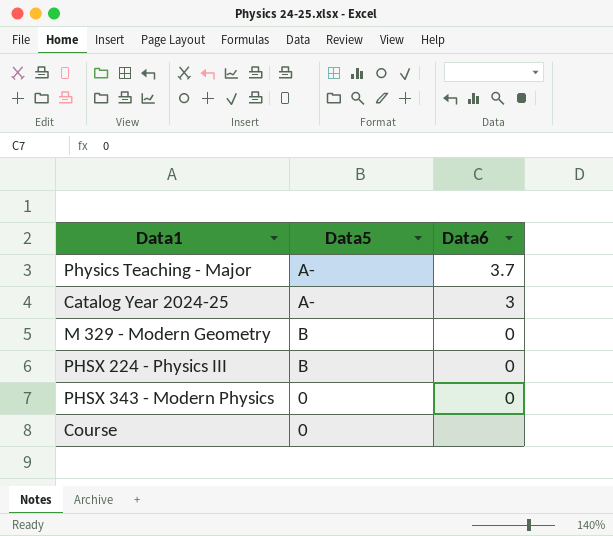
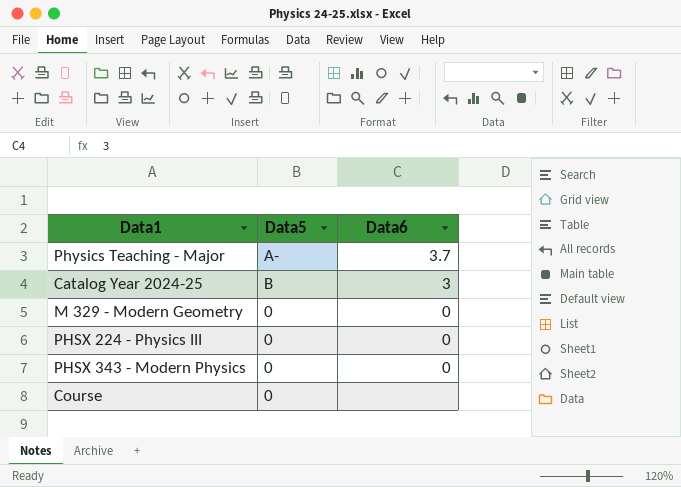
Catalog Year 2024-25 | Data5: A- -> B
M 329 - Modern Geometry | Data5: B -> 0
PHSX 224 - Physics III | Data5: B -> 0

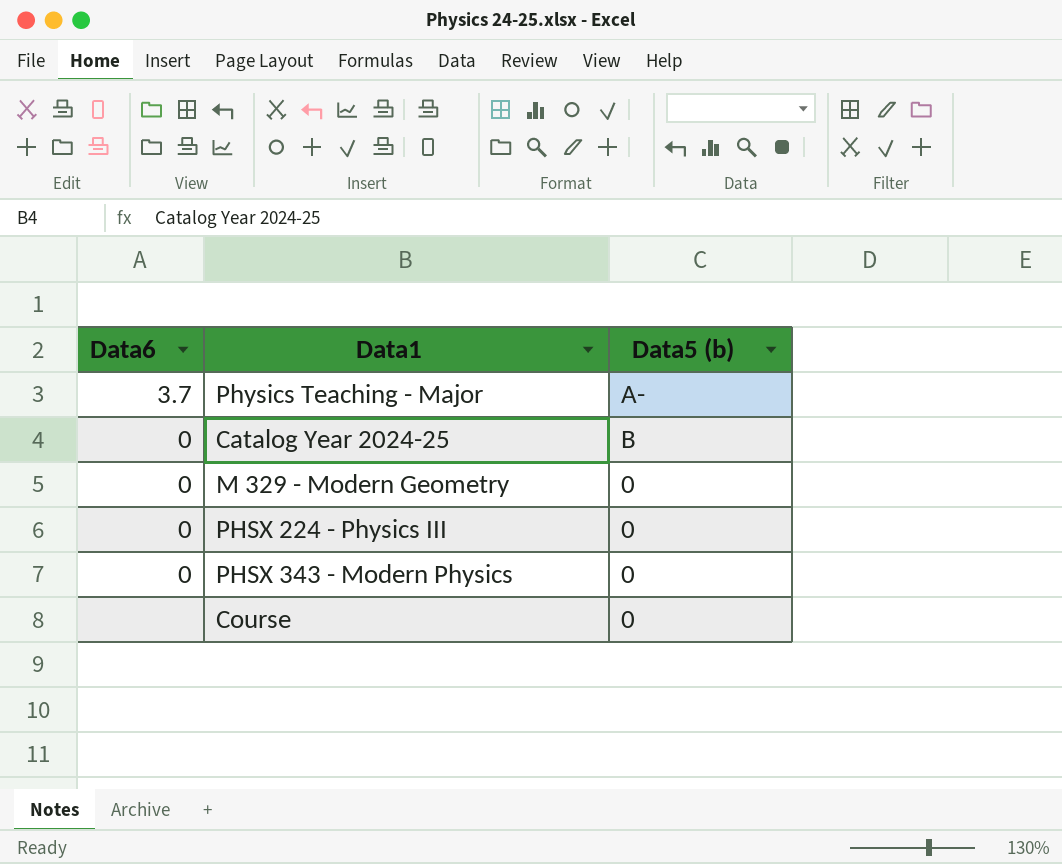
column Data6 | position: 3 -> 1
column name: Data5 -> Data5 (b)
Catalog Year 2024-25 | Data6: 3 -> 0

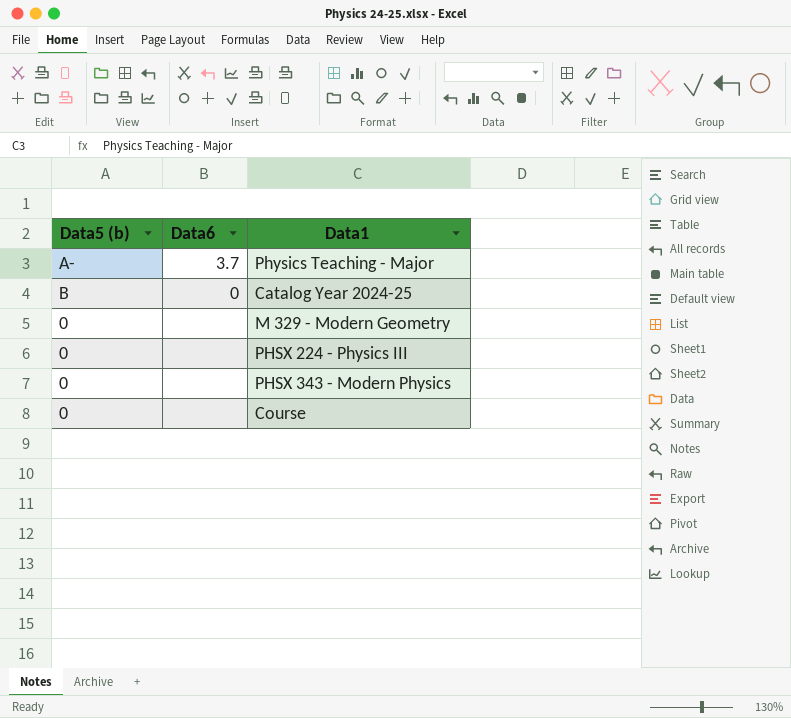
column Data5 (b) | position: 3 -> 1
M 329 - Modern Geometry | Data6: 0 -> none
PHSX 224 - Physics III | Data6: 0 -> none
PHSX 343 - Modern Physics | Data6: 0 -> none

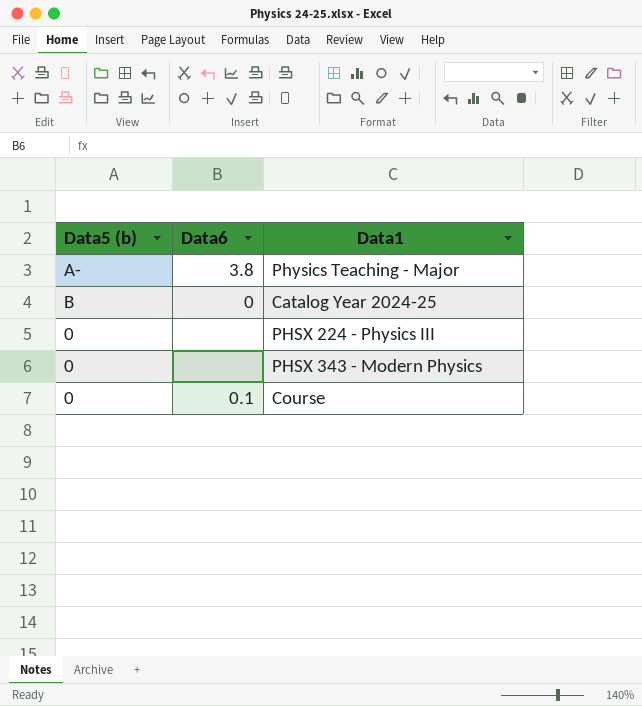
row M 329 - Modern Geometry: 0 | none -> none
Physics Teaching - Major | Data6: 3.7 -> 3.8
Course | Data6: none -> 0.1

